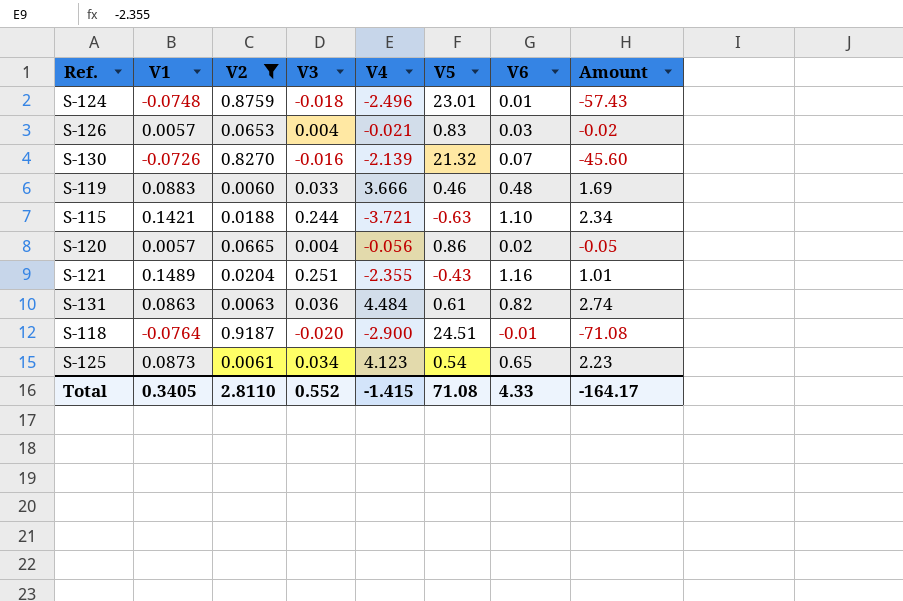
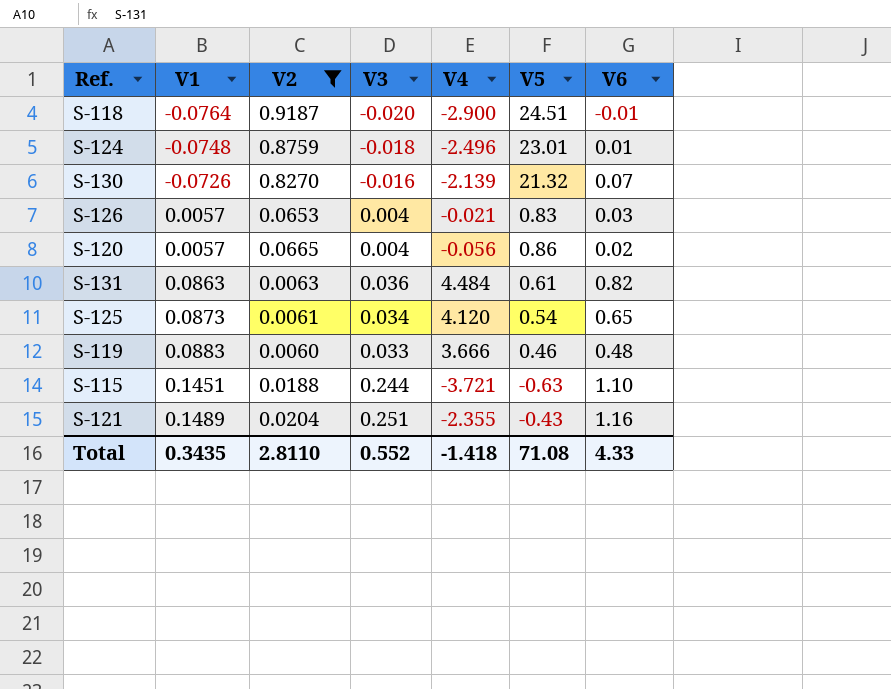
row order: none -> V1 ascending
column Amount | formula: [V4] * [V5] -> none
S-125 | V4: 4.123 -> 4.120
S-115 | V1: 0.1421 -> 0.1451
Total | V1: 0.3405 -> 0.3435
Total | V4: -1.415 -> -1.418

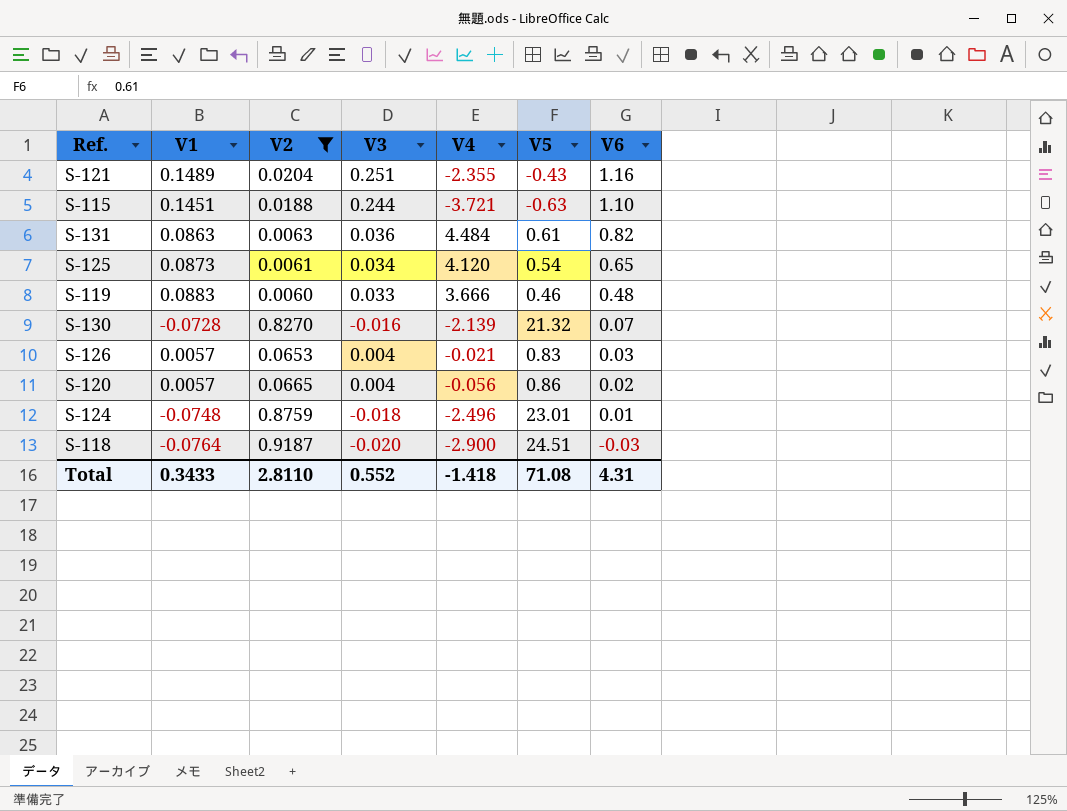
row order: V1 ascending -> V6 descending
S-130 | V1: -0.0726 -> -0.0728
S-118 | V6: -0.01 -> -0.03
Total | V1: 0.3435 -> 0.3433
Total | V6: 4.33 -> 4.31

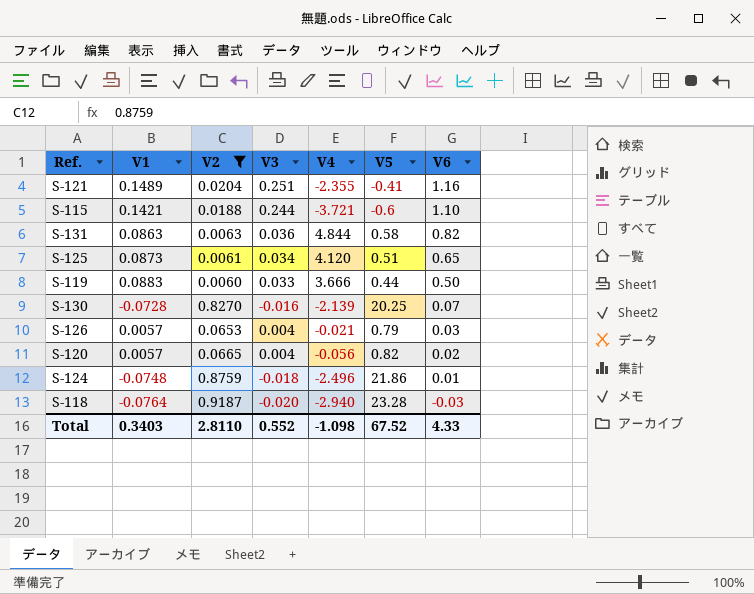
S-121 | V5: -0.43 -> -0.41
S-115 | V1: 0.1451 -> 0.1421
S-115 | V5: -0.63 -> -0.6
S-131 | V4: 4.484 -> 4.844
S-131 | V5: 0.61 -> 0.58
S-125 | V5: 0.54 -> 0.51
S-119 | V5: 0.46 -> 0.44
S-119 | V6: 0.48 -> 0.50
S-130 | V5: 21.32 -> 20.25
S-126 | V5: 0.83 -> 0.79
S-120 | V5: 0.86 -> 0.82
S-124 | V5: 23.01 -> 21.86
S-118 | V4: -2.900 -> -2.940
S-118 | V5: 24.51 -> 23.28
Total | V1: 0.3433 -> 0.3403
Total | V4: -1.418 -> -1.098
Total | V5: 71.08 -> 67.52
Total | V6: 4.31 -> 4.33

